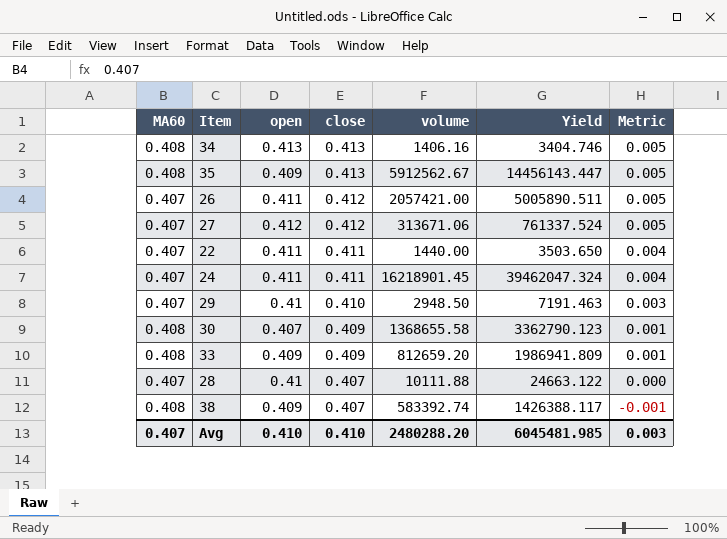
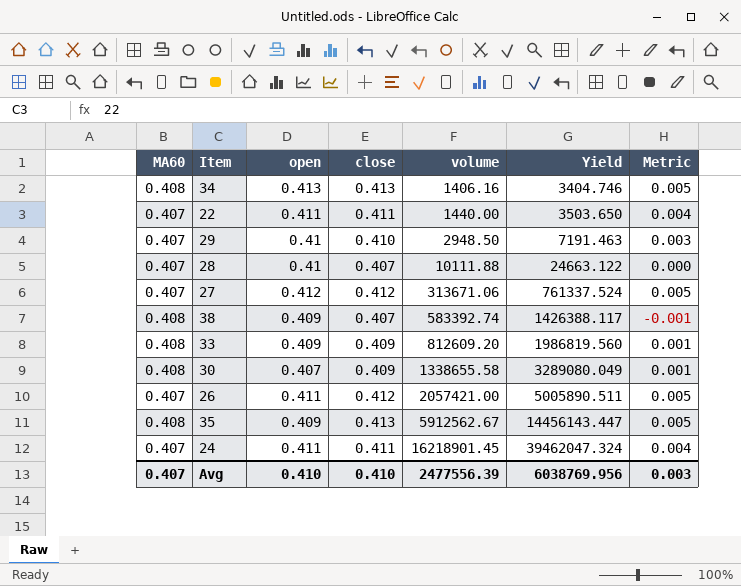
row order: close descending -> volume ascending
33 | volume: 812659.20 -> 812609.20
33 | Yield: 1986941.809 -> 1986819.560
30 | volume: 1368655.58 -> 1338655.58
30 | Yield: 3362790.123 -> 3289080.049
Avg | volume: 2480288.20 -> 2477556.39
Avg | Yield: 6045481.985 -> 6038769.956

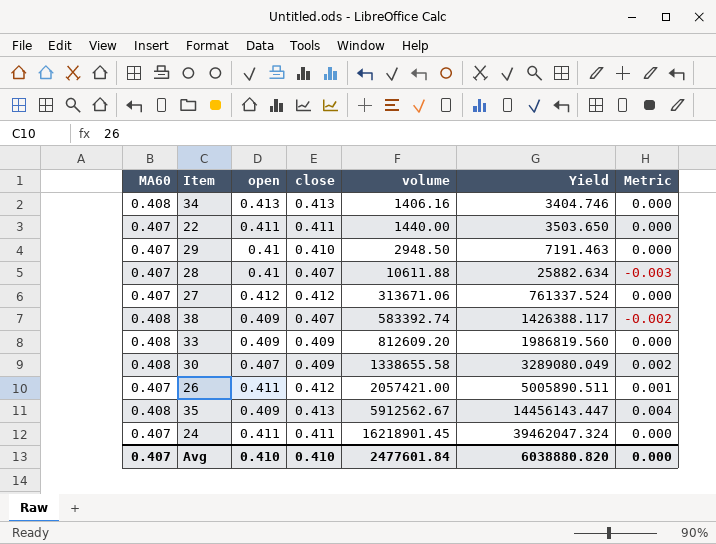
column Metric | formula: [close] - [MA60] -> [close] - [open]
28 | volume: 10111.88 -> 10611.88
28 | Yield: 24663.122 -> 25882.634
Avg | volume: 2477556.39 -> 2477601.84
Avg | Yield: 6038769.956 -> 6038880.820
Avg | Metric: 0.003 -> 0.000

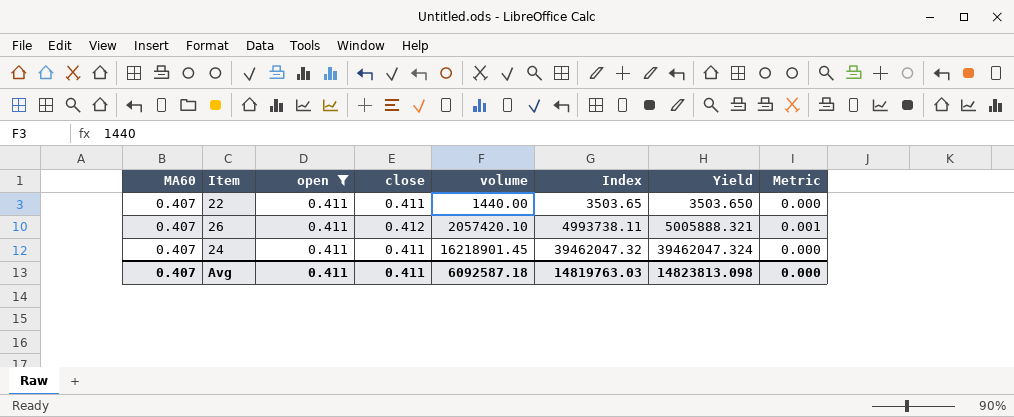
filter: none -> open = 0.411
column Index | formula: none -> [volume] / [close]
26 | volume: 2057421.00 -> 2057420.10
26 | Yield: 5005890.511 -> 5005888.321
Avg | open: 0.410 -> 0.411
Avg | close: 0.410 -> 0.411
Avg | volume: 2477601.84 -> 6092587.18
Avg | Yield: 6038880.820 -> 14823813.098

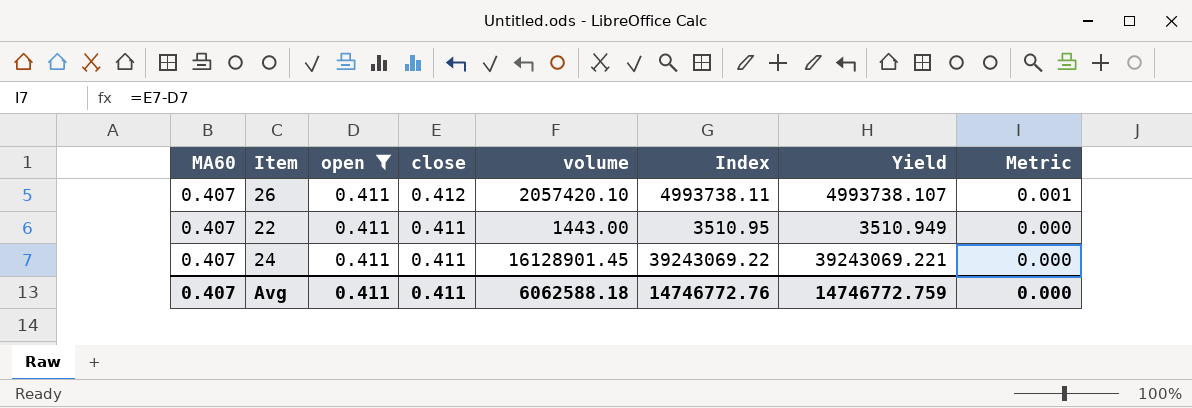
row order: volume ascending -> close descending
column Yield | formula: [volume] / [open] -> [volume] / [close]
22 | volume: 1440.00 -> 1443.00
22 | Index: 3503.65 -> 3510.95
24 | volume: 16218901.45 -> 16128901.45
24 | Index: 39462047.32 -> 39243069.22
Avg | volume: 6092587.18 -> 6062588.18
Avg | Index: 14819763.03 -> 14746772.76
Avg | Yield: 14823813.098 -> 14746772.759

